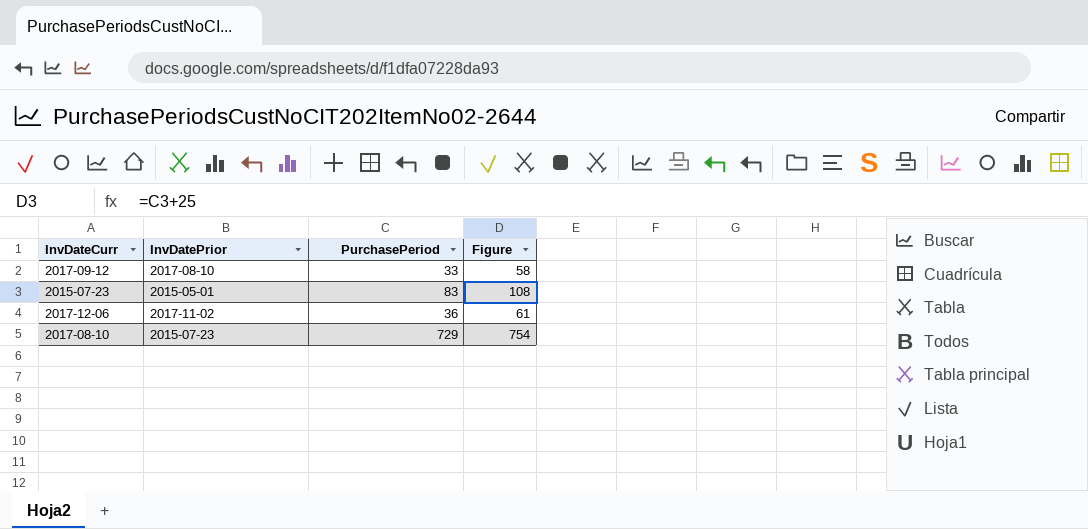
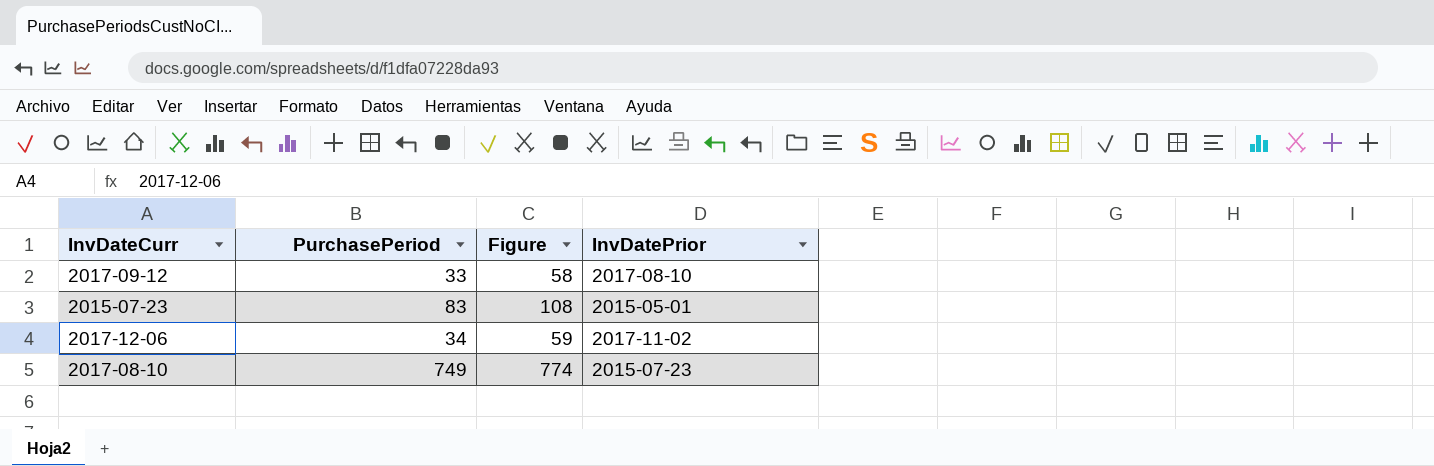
column InvDatePrior | position: 2 -> 4
2017-12-06 | PurchasePeriod: 36 -> 34
2017-12-06 | Figure: 61 -> 59
2017-08-10 | PurchasePeriod: 729 -> 749
2017-08-10 | Figure: 754 -> 774

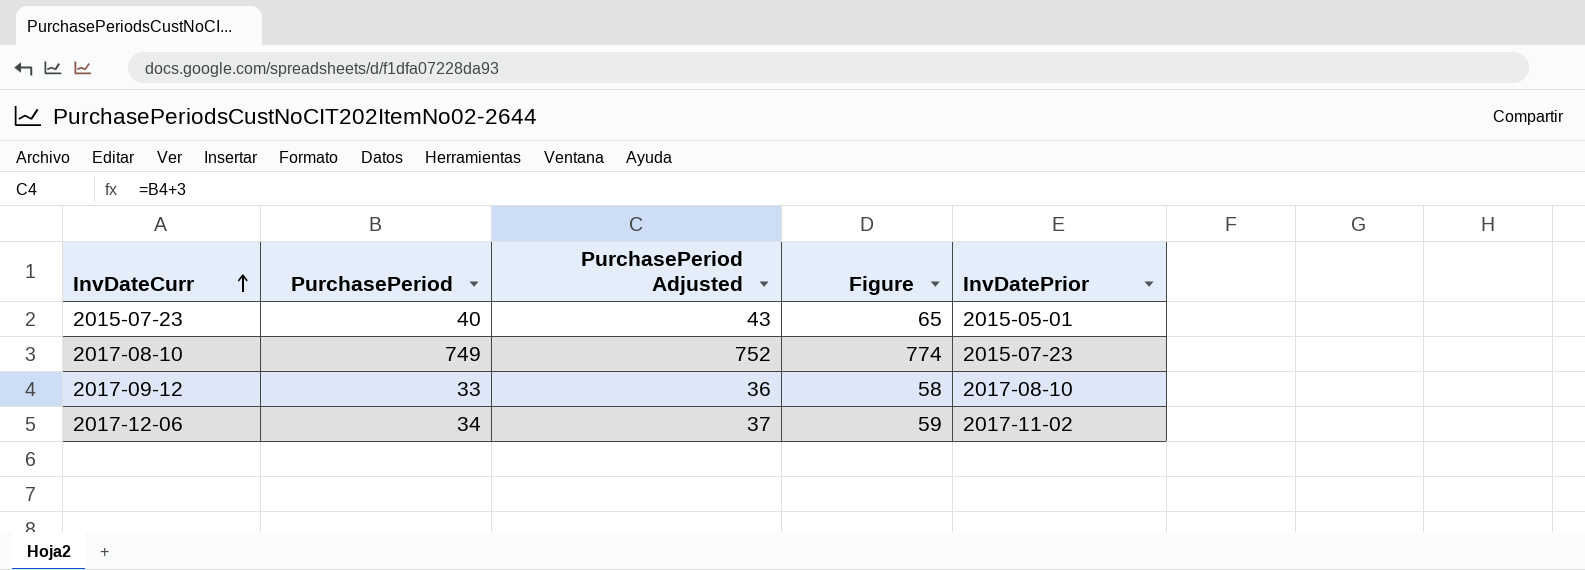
row order: none -> InvDateCurr ascending
column PurchasePeriod Adjusted | formula: none -> [PurchasePeriod] + 3
2015-07-23 | PurchasePeriod: 83 -> 40
2015-07-23 | Figure: 108 -> 65

